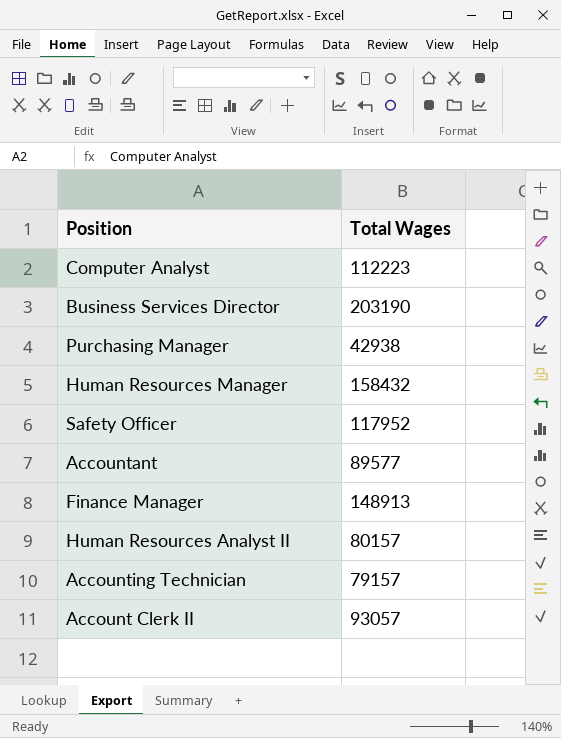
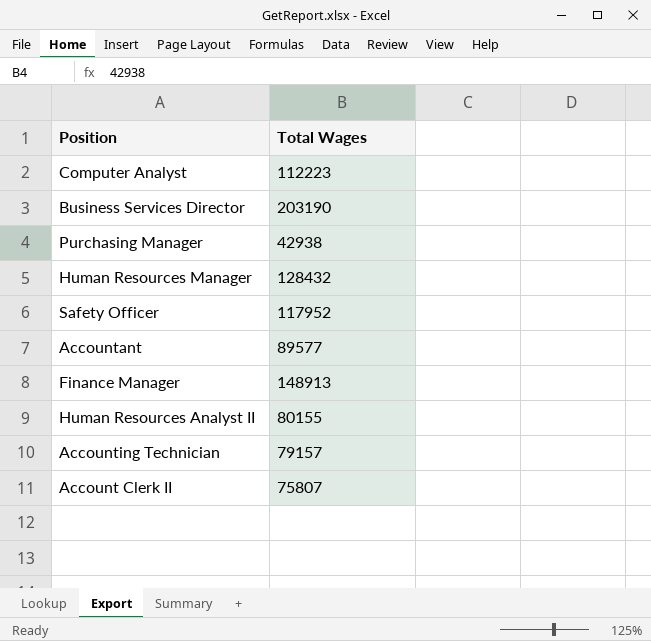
Human Resources Manager | Total Wages: 158432 -> 128432
Human Resources Analyst II | Total Wages: 80157 -> 80155
Account Clerk II | Total Wages: 93057 -> 75807

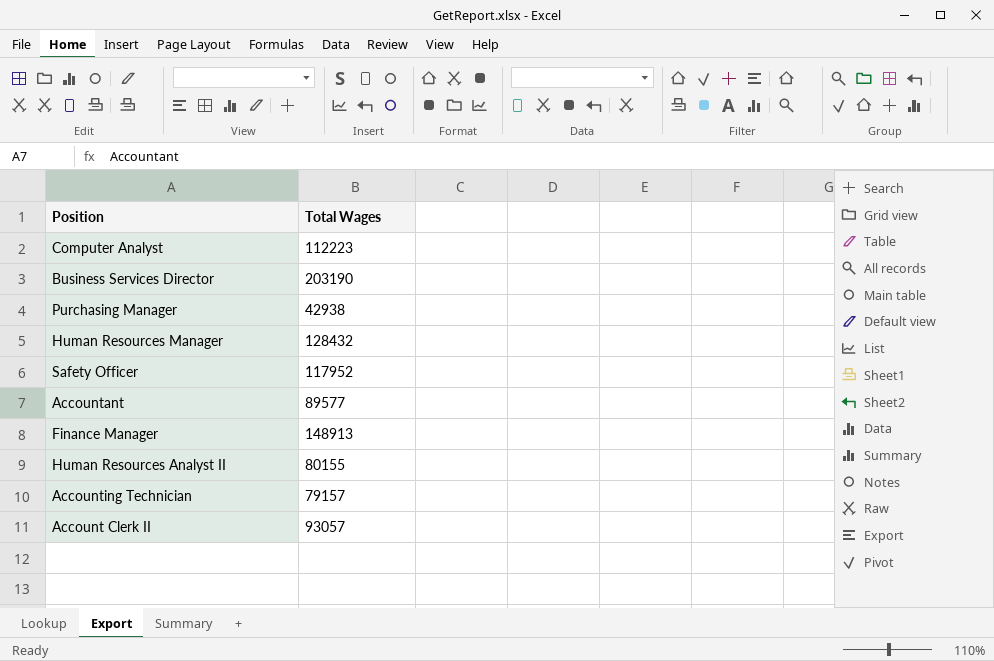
Account Clerk II | Total Wages: 75807 -> 93057

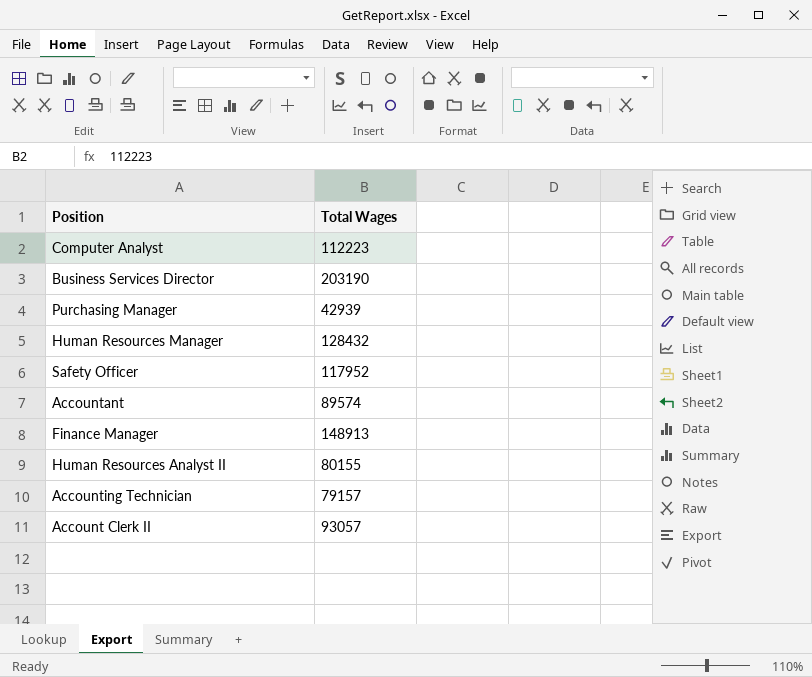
Purchasing Manager | Total Wages: 42938 -> 42939
Accountant | Total Wages: 89577 -> 89574

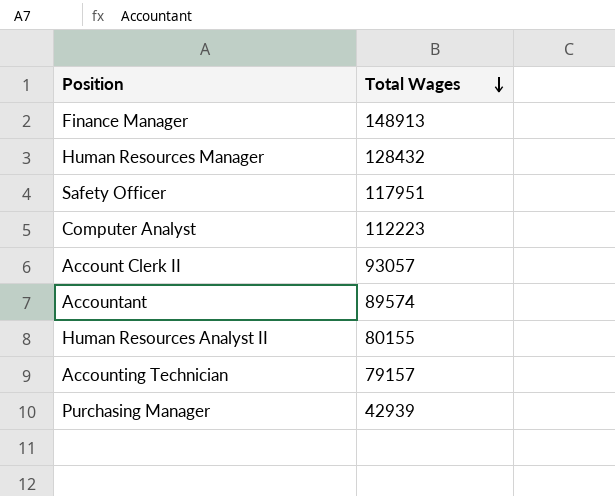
row order: none -> Total Wages descending
row Business Services Director: 203190 -> none
Safety Officer | Total Wages: 117952 -> 117951

